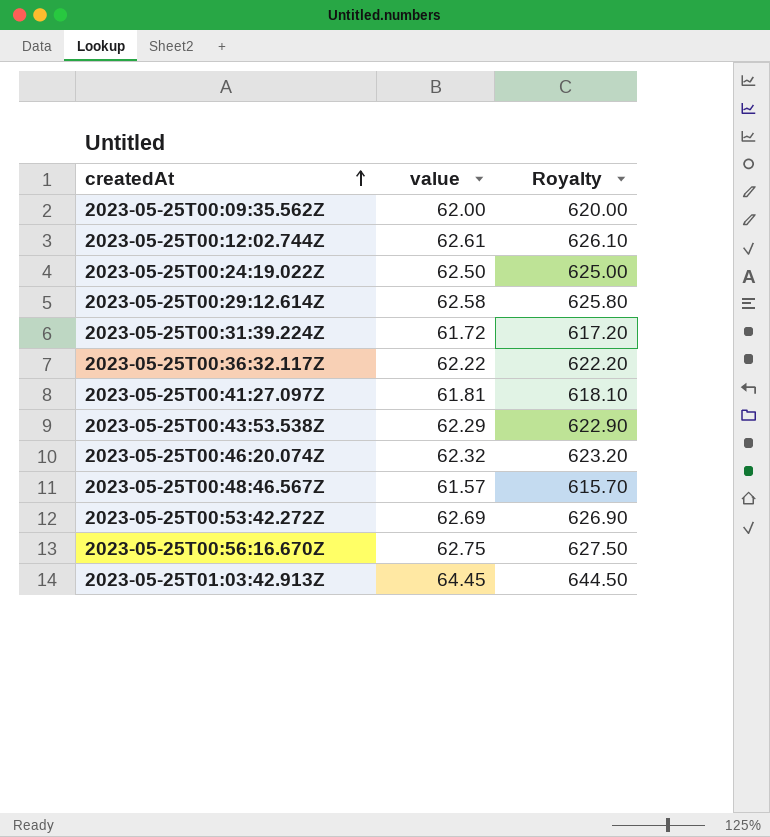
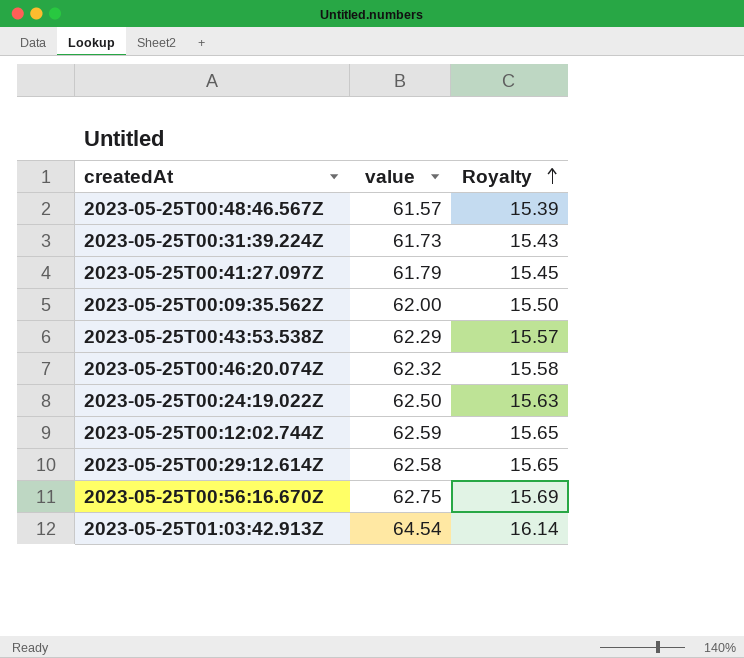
row order: createdAt ascending -> Royalty ascending
column Royalty | formula: [value] * 10 -> [value] * 0.25
row 2023-05-25T00:36:32.117Z: 62.22 | 622.20 -> none
row 2023-05-25T00:53:42.272Z: 62.69 | 626.90 -> none
2023-05-25T00:31:39.224Z | value: 61.72 -> 61.73
2023-05-25T00:41:27.097Z | value: 61.81 -> 61.79
2023-05-25T00:12:02.744Z | value: 62.61 -> 62.59
2023-05-25T01:03:42.913Z | value: 64.45 -> 64.54

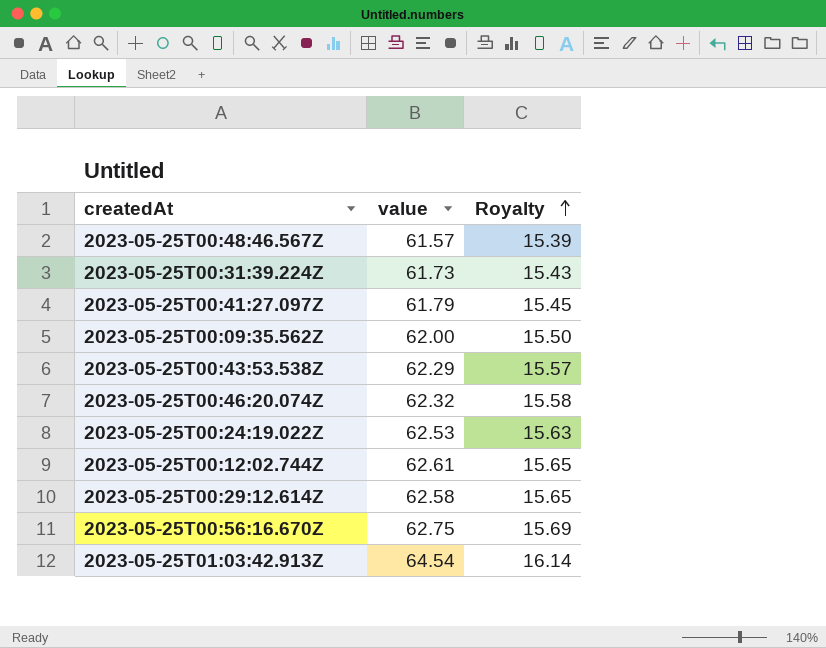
2023-05-25T00:24:19.022Z | value: 62.50 -> 62.53
2023-05-25T00:12:02.744Z | value: 62.59 -> 62.61

